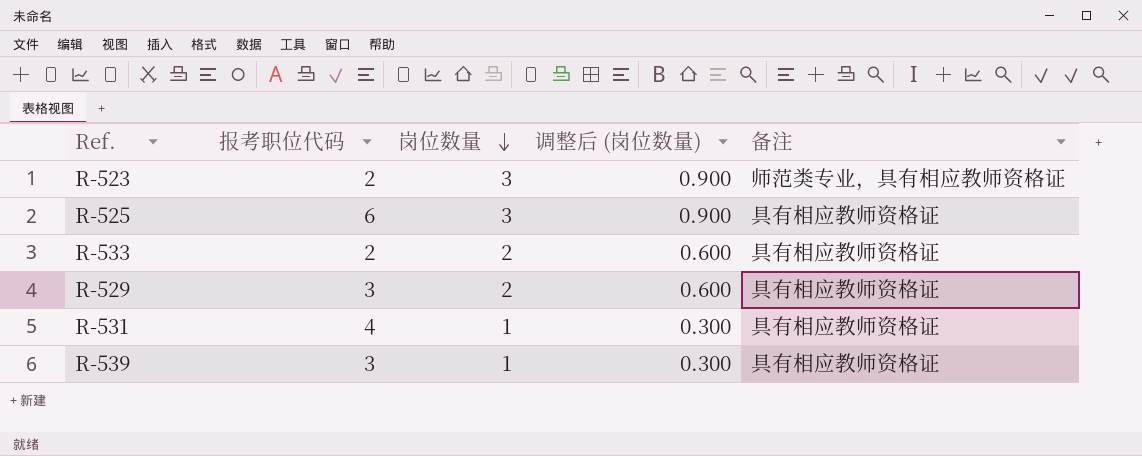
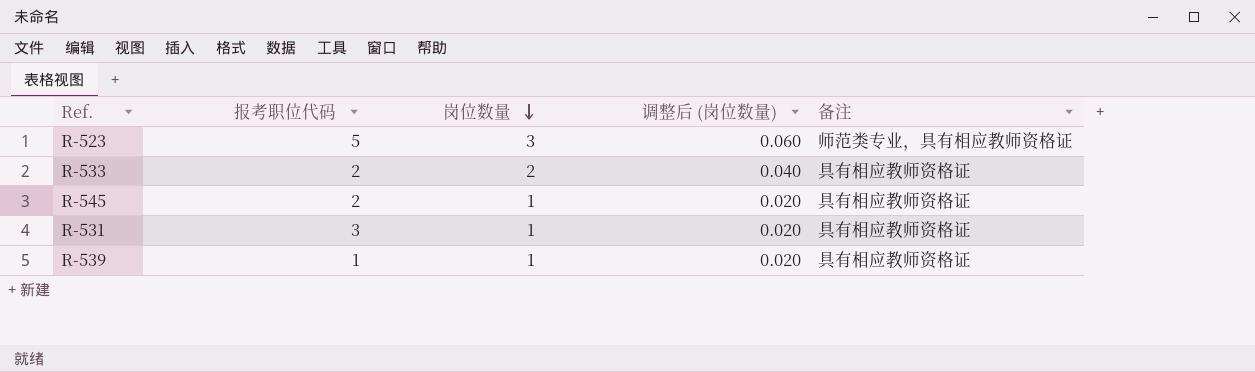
column 调整后 (岗位数量) | formula: [岗位数量] * 0.3 -> [岗位数量] * 0.02
row R-525: 6 | 3 | 0.900 | 具有相应教师资格证 -> none
row R-529: 3 | 2 | 0.600 | 具有相应教师资格证 -> none
R-523 | 报考职位代码: 2 -> 5
row R-545: none -> 2 | 1 | 0.020 | 具有相应教师资格证
R-531 | 报考职位代码: 4 -> 3
R-539 | 报考职位代码: 3 -> 1

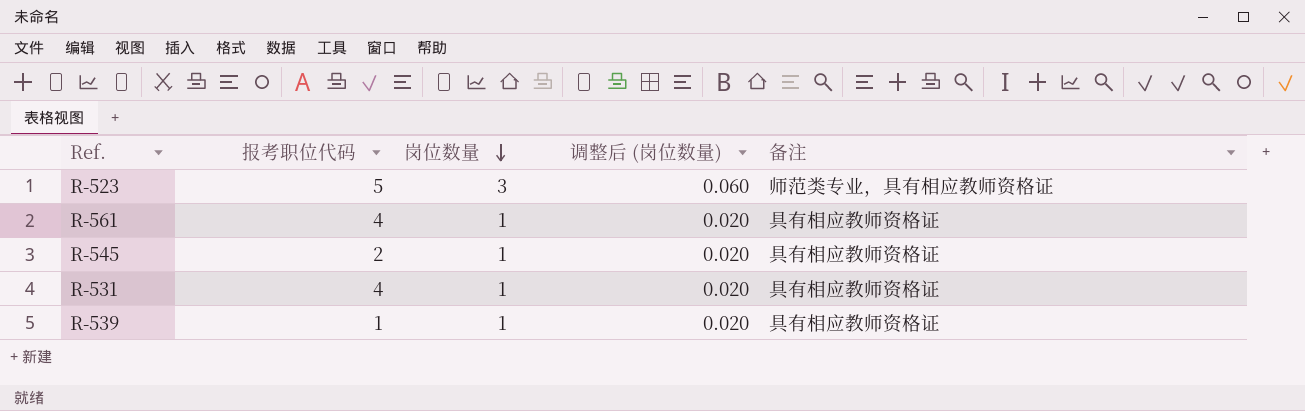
row R-533: 2 | 2 | 0.040 | 具有相应教师资格证 -> none
row R-561: none -> 4 | 1 | 0.020 | 具有相应教师资格证
R-531 | 报考职位代码: 3 -> 4

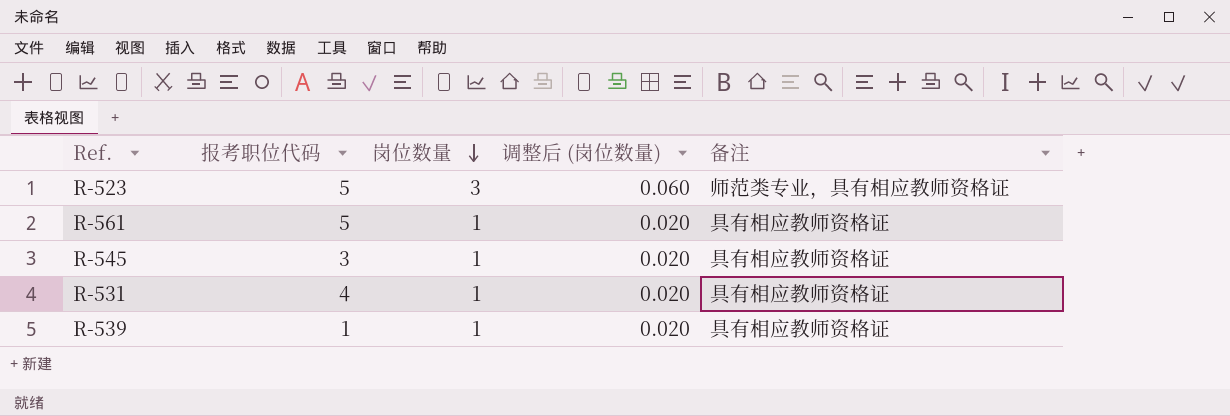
R-561 | 报考职位代码: 4 -> 5
R-545 | 报考职位代码: 2 -> 3

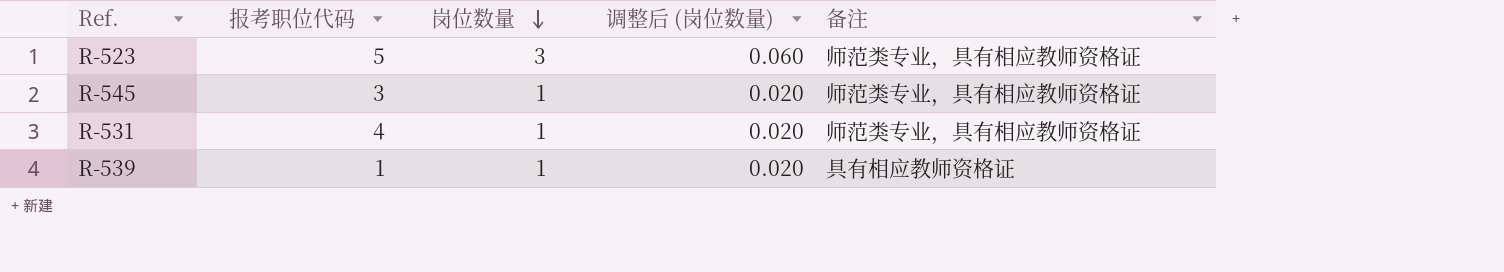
row R-561: 5 | 1 | 0.020 | 具有相应教师资格证 -> none
R-545 | 备注: 具有相应教师资格证 -> 师范类专业，具有相应教师资格证
R-531 | 备注: 具有相应教师资格证 -> 师范类专业，具有相应教师资格证

